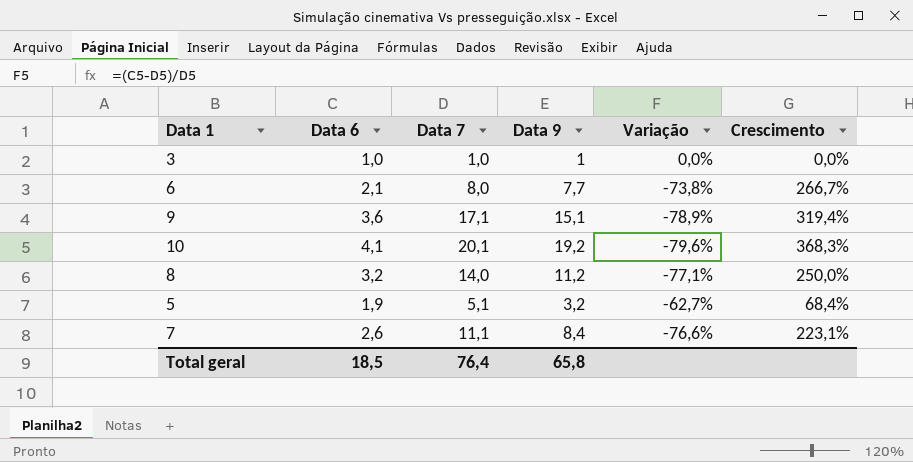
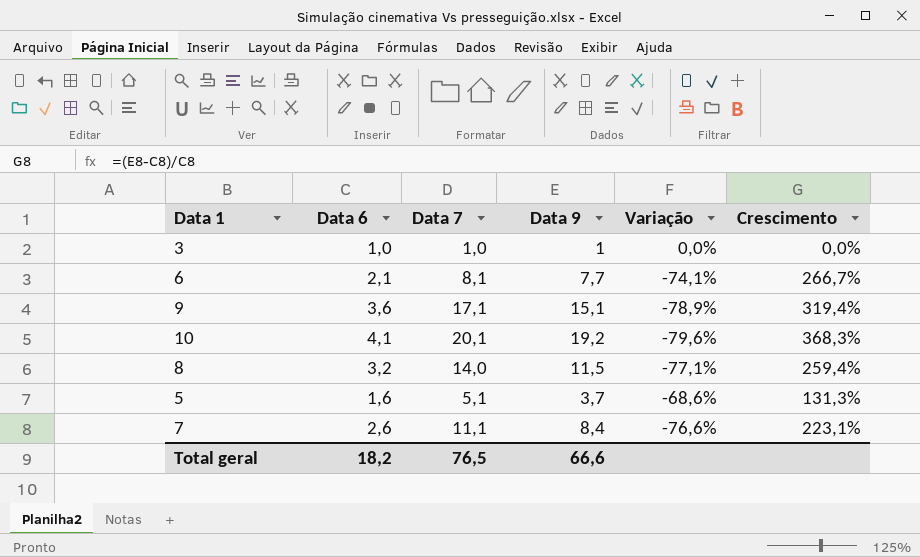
6 | Data 7: 8,0 -> 8,1
6 | Variação: -73,8% -> -74,1%
8 | Data 9: 11,2 -> 11,5
8 | Crescimento: 250,0% -> 259,4%
5 | Data 6: 1,9 -> 1,6
5 | Data 9: 3,2 -> 3,7
5 | Variação: -62,7% -> -68,6%
5 | Crescimento: 68,4% -> 131,3%
Total geral | Data 6: 18,5 -> 18,2
Total geral | Data 7: 76,4 -> 76,5
Total geral | Data 9: 65,8 -> 66,6

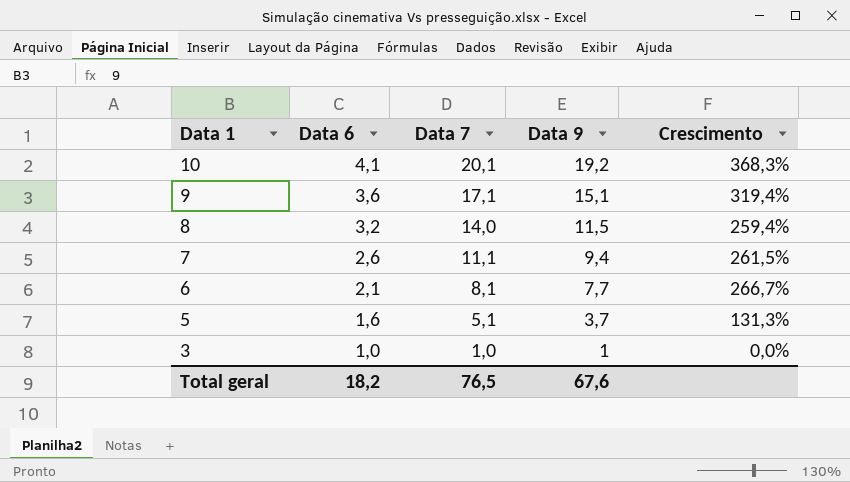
row order: none -> Data 1 descending
column Variação | formula: ([Data 6] - [Data 7]) / [Data 7] -> none
7 | Data 9: 8,4 -> 9,4
7 | Crescimento: 223,1% -> 261,5%
Total geral | Data 9: 66,6 -> 67,6

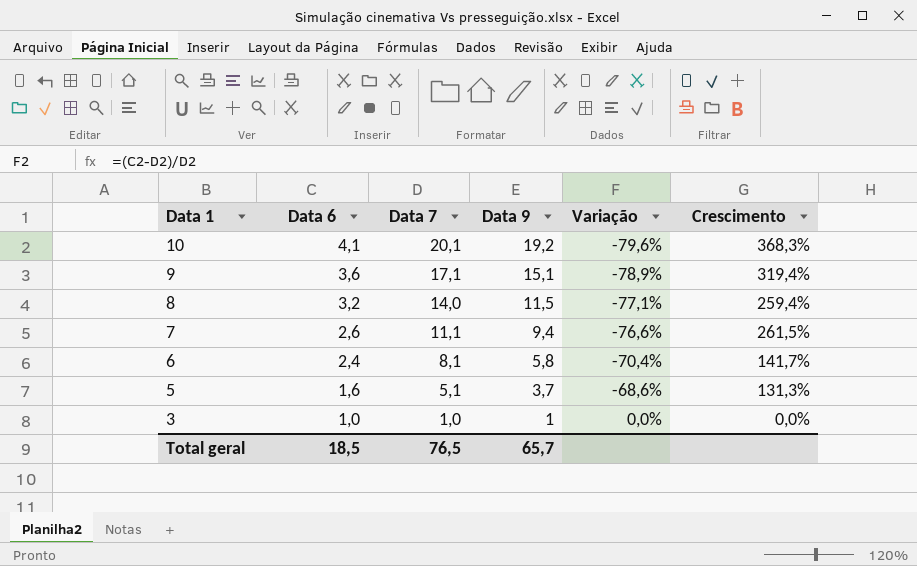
column Variação | formula: none -> ([Data 6] - [Data 7]) / [Data 7]
6 | Data 6: 2,1 -> 2,4
6 | Data 9: 7,7 -> 5,8
6 | Crescimento: 266,7% -> 141,7%
Total geral | Data 6: 18,2 -> 18,5
Total geral | Data 9: 67,6 -> 65,7

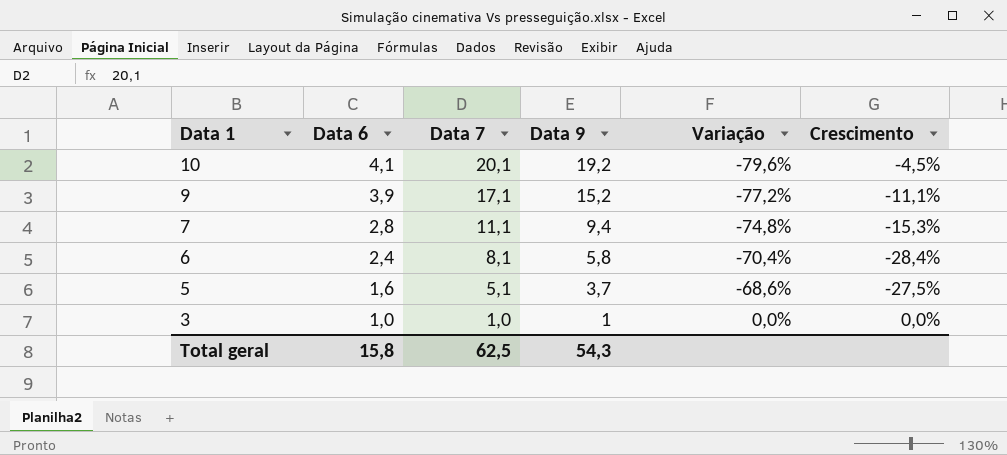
column Crescimento | formula: ([Data 9] - [Data 6]) / [Data 6] -> ([Data 9] - [Data 7]) / [Data 7]
row 8: 3,2 | 14,0 | 11,5 | -77,1% | 259,4% -> none
9 | Data 6: 3,6 -> 3,9
9 | Data 9: 15,1 -> 15,2
9 | Variação: -78,9% -> -77,2%
7 | Data 6: 2,6 -> 2,8
7 | Variação: -76,6% -> -74,8%
Total geral | Data 6: 18,5 -> 15,8
Total geral | Data 7: 76,5 -> 62,5
Total geral | Data 9: 65,7 -> 54,3

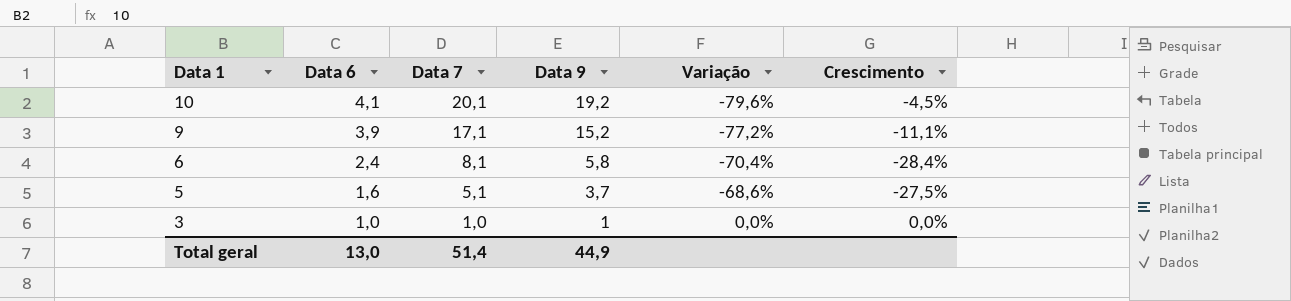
row 7: 2,8 | 11,1 | 9,4 | -74,8% | -15,3% -> none
Total geral | Data 6: 15,8 -> 13,0
Total geral | Data 7: 62,5 -> 51,4
Total geral | Data 9: 54,3 -> 44,9

